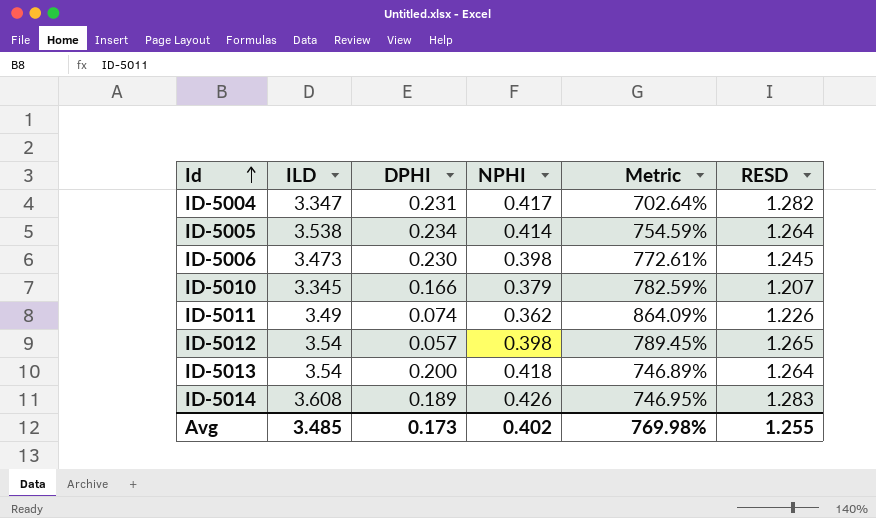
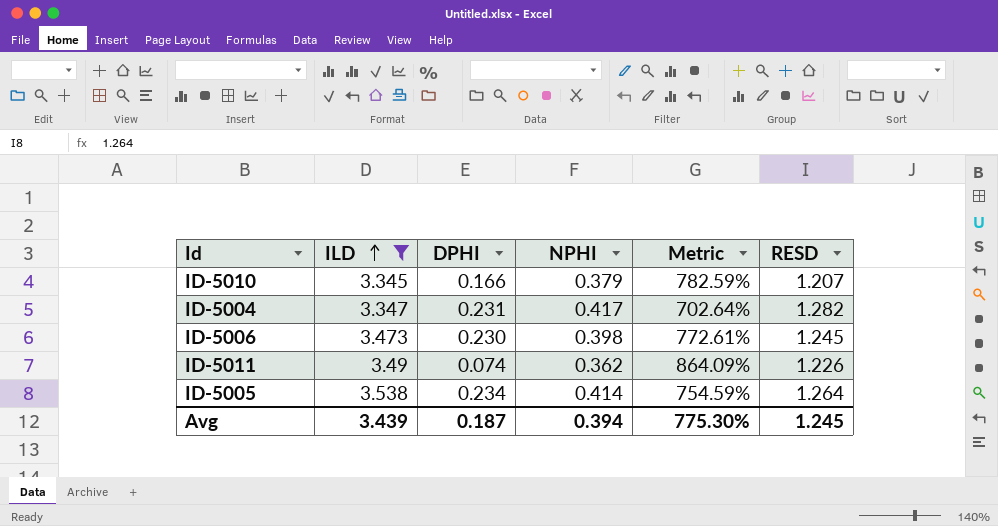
filter: none -> ILD <= 3.538
row order: Id ascending -> ILD ascending
Avg | ILD: 3.485 -> 3.439
Avg | DPHI: 0.173 -> 0.187
Avg | NPHI: 0.402 -> 0.394
Avg | Metric: 769.98% -> 775.30%
Avg | RESD: 1.255 -> 1.245

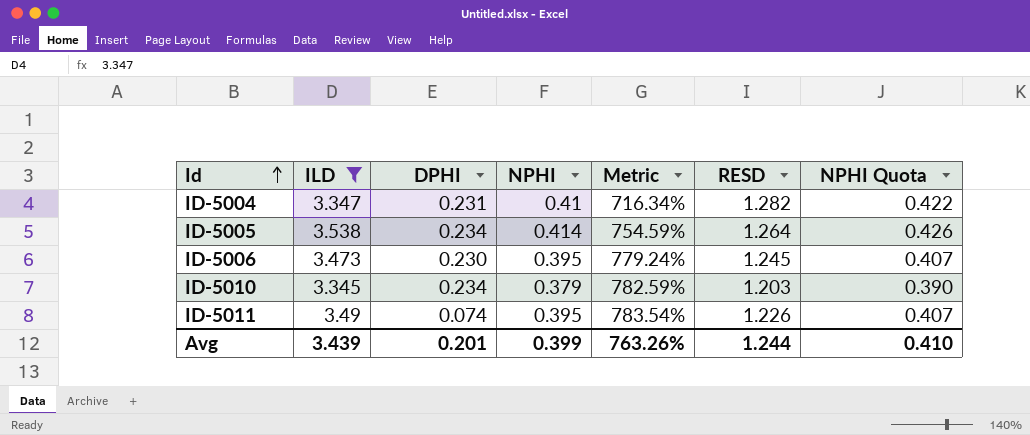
row order: ILD ascending -> Id ascending
column NPHI Quota | formula: none -> [NPHI] * 1.03
ID-5004 | NPHI: 0.417 -> 0.41
ID-5004 | Metric: 702.64% -> 716.34%
ID-5006 | NPHI: 0.398 -> 0.395
ID-5006 | Metric: 772.61% -> 779.24%
ID-5010 | DPHI: 0.166 -> 0.234
ID-5010 | RESD: 1.207 -> 1.203
ID-5011 | NPHI: 0.362 -> 0.395
ID-5011 | Metric: 864.09% -> 783.54%
Avg | DPHI: 0.187 -> 0.201
Avg | NPHI: 0.394 -> 0.399
Avg | Metric: 775.30% -> 763.26%
Avg | RESD: 1.245 -> 1.244

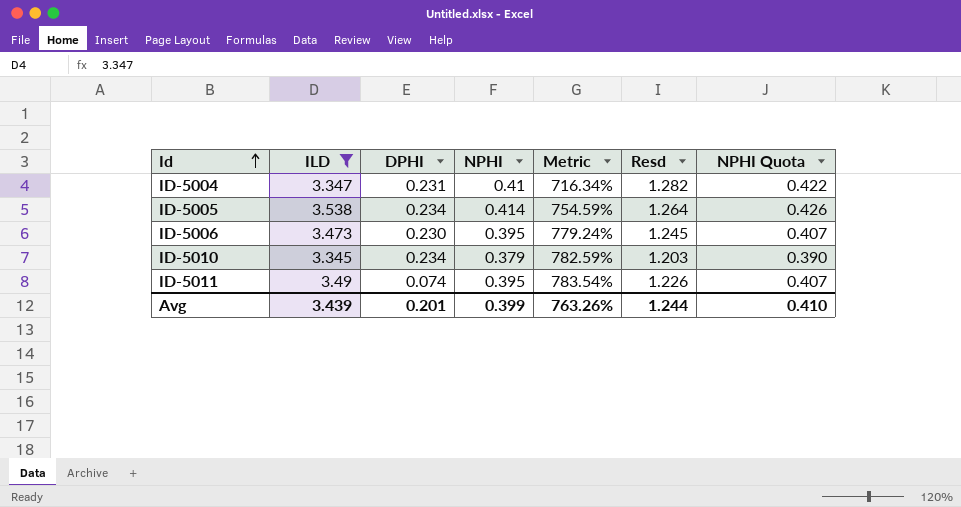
column name: RESD -> Resd

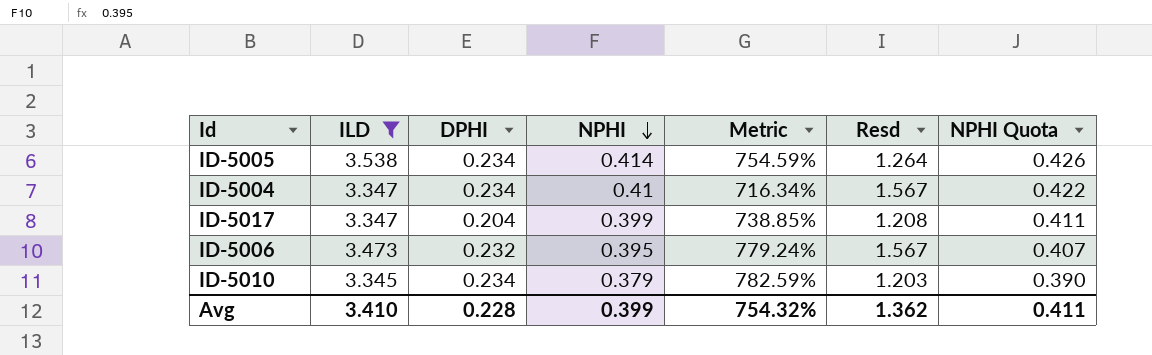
row order: Id ascending -> NPHI descending
row ID-5011: 3.49 | 0.074 | 0.395 | 783.54% | 1.226 | 0.407 -> none
ID-5004 | DPHI: 0.231 -> 0.234
ID-5004 | Resd: 1.282 -> 1.567
row ID-5017: none -> 3.347 | 0.204 | 0.399 | 738.85% | 1.208 | 0.411
ID-5006 | DPHI: 0.230 -> 0.232
ID-5006 | Resd: 1.245 -> 1.567
Avg | ILD: 3.439 -> 3.410
Avg | DPHI: 0.201 -> 0.228
Avg | Metric: 763.26% -> 754.32%
Avg | Resd: 1.244 -> 1.362
Avg | NPHI Quota: 0.410 -> 0.411

